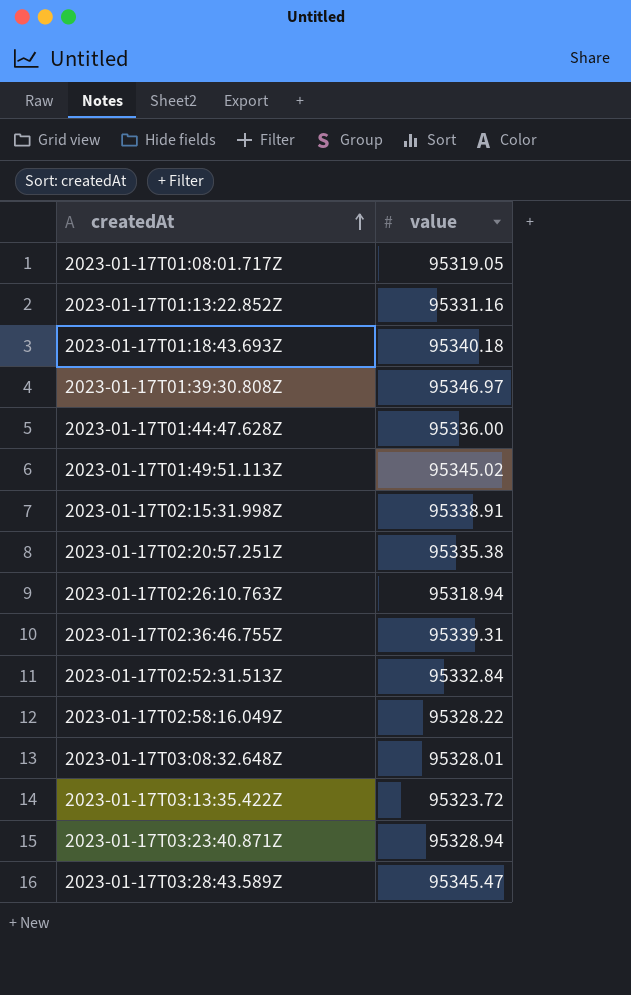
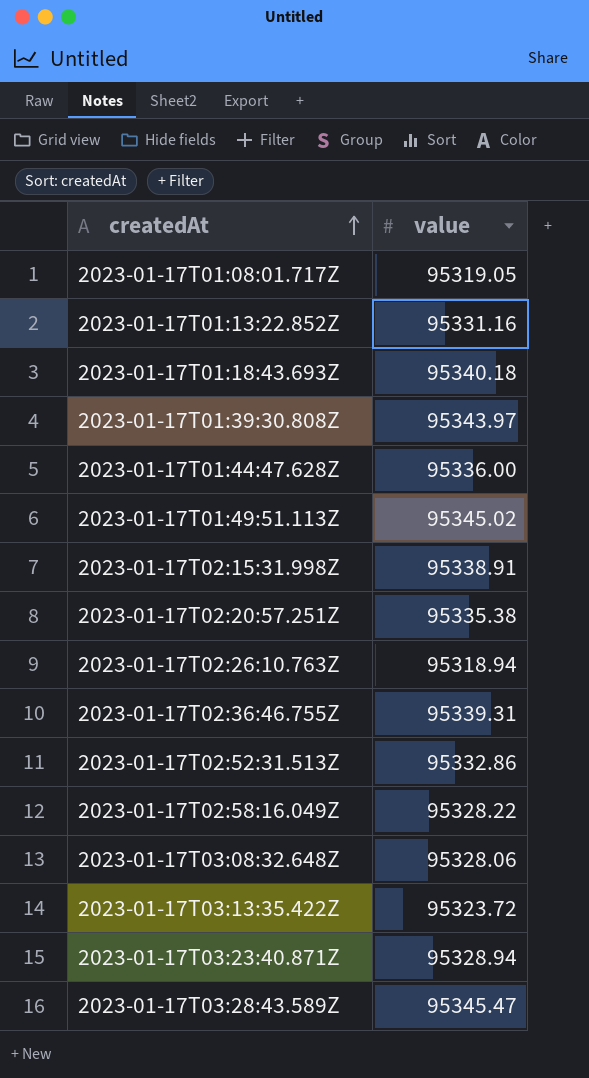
2023-01-17T01:39:30.808Z | value: 95346.97 -> 95343.97
2023-01-17T02:52:31.513Z | value: 95332.84 -> 95332.86
2023-01-17T03:08:32.648Z | value: 95328.01 -> 95328.06

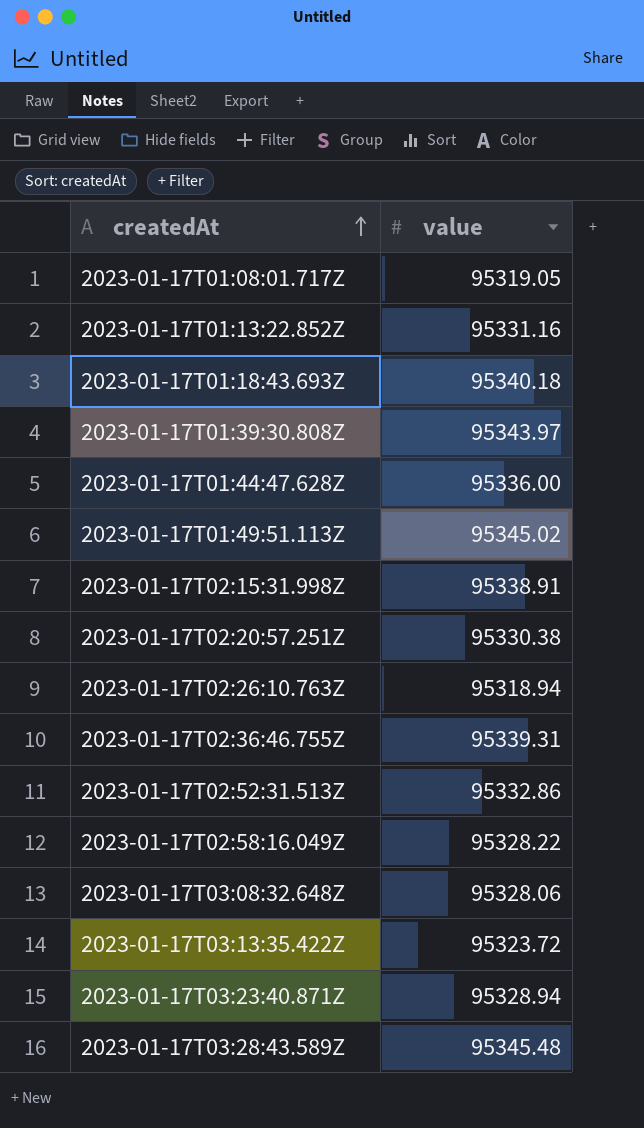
2023-01-17T02:20:57.251Z | value: 95335.38 -> 95330.38
2023-01-17T03:28:43.589Z | value: 95345.47 -> 95345.48

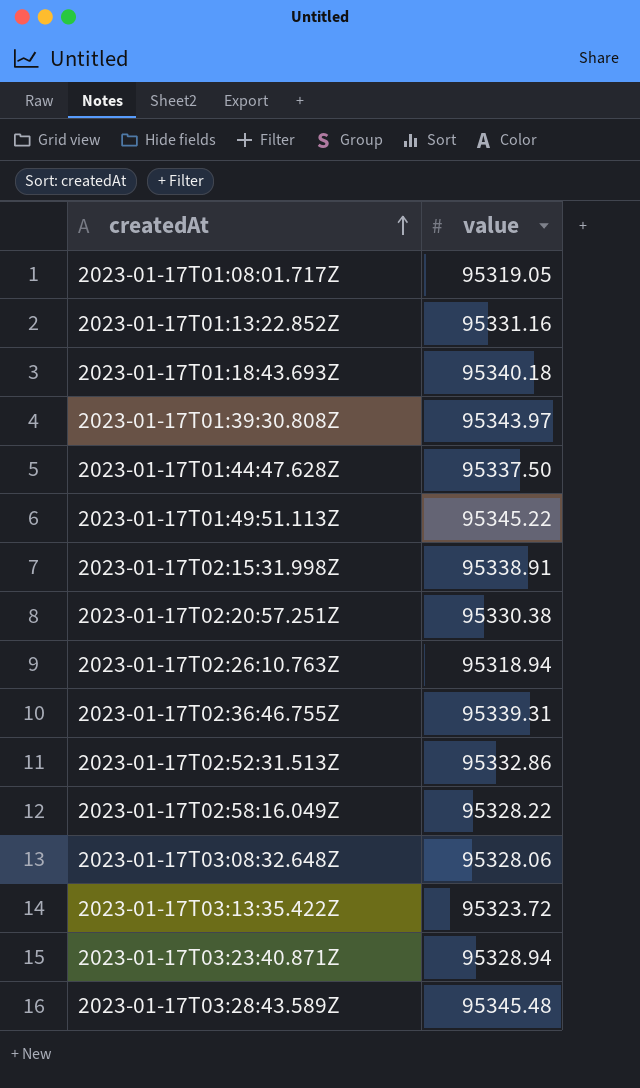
2023-01-17T01:44:47.628Z | value: 95336.00 -> 95337.50
2023-01-17T01:49:51.113Z | value: 95345.02 -> 95345.22

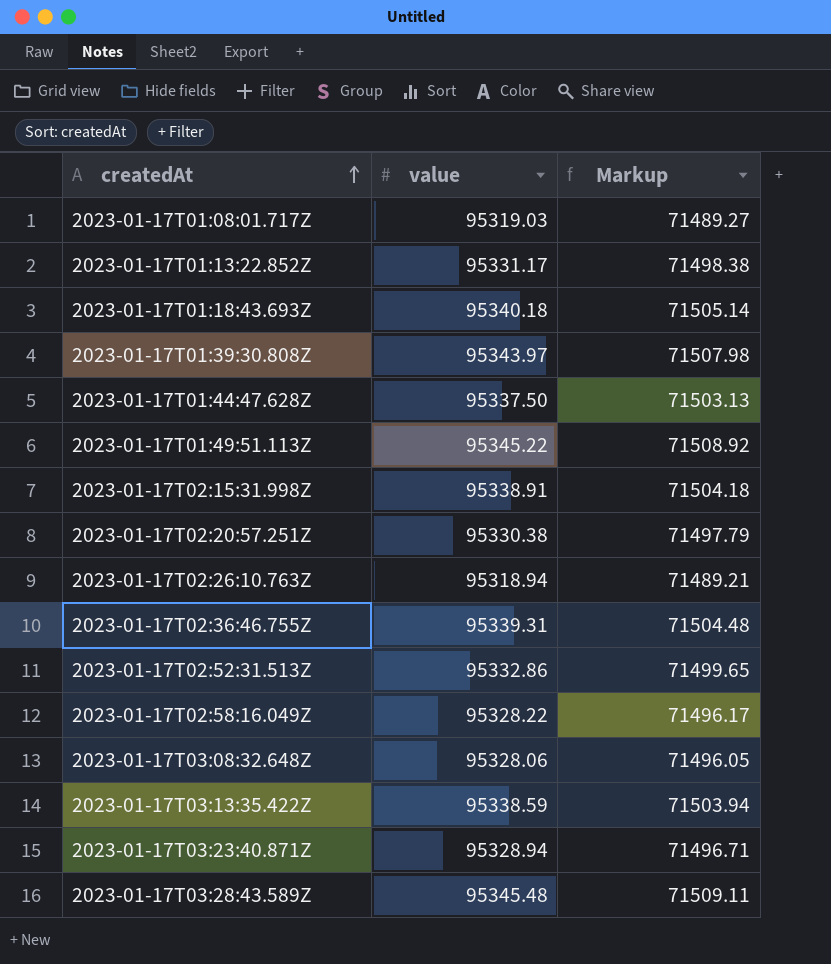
column Markup | formula: none -> [value] * 0.75
2023-01-17T01:08:01.717Z | value: 95319.05 -> 95319.03
2023-01-17T01:13:22.852Z | value: 95331.16 -> 95331.17
2023-01-17T03:13:35.422Z | value: 95323.72 -> 95338.59

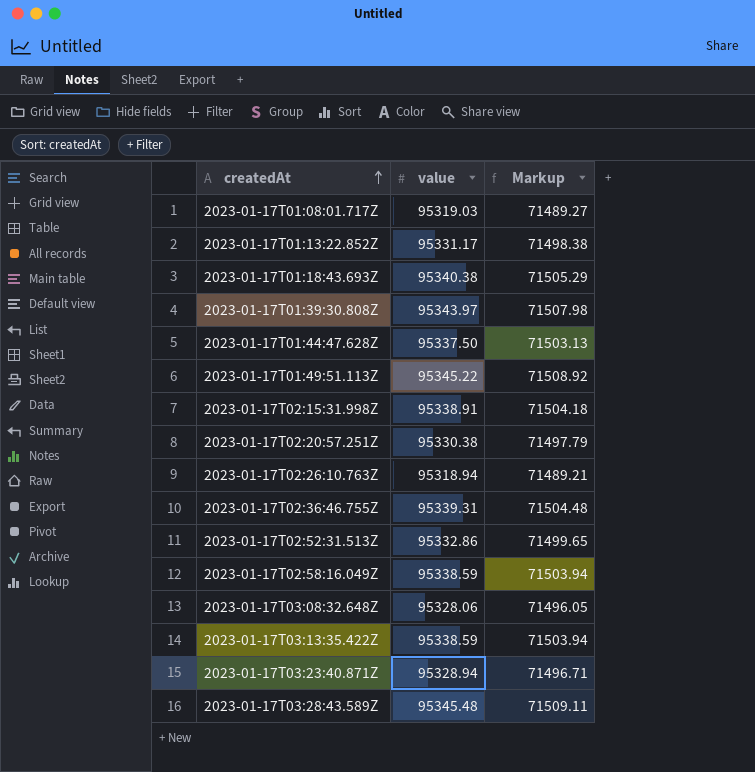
2023-01-17T01:18:43.693Z | value: 95340.18 -> 95340.38
2023-01-17T01:18:43.693Z | Markup: 71505.14 -> 71505.29
2023-01-17T02:58:16.049Z | value: 95328.22 -> 95338.59
2023-01-17T02:58:16.049Z | Markup: 71496.17 -> 71503.94

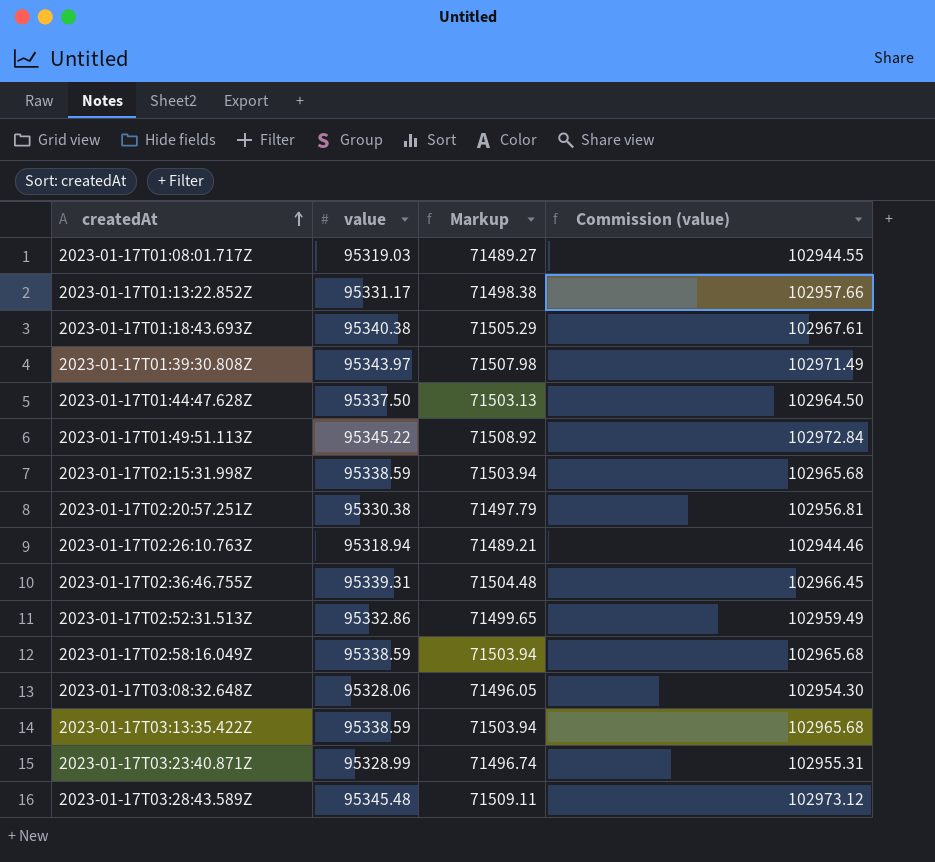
column Commission (value) | formula: none -> [value] * 1.08
2023-01-17T02:15:31.998Z | value: 95338.91 -> 95338.59
2023-01-17T02:15:31.998Z | Markup: 71504.18 -> 71503.94
2023-01-17T03:23:40.871Z | value: 95328.94 -> 95328.99
2023-01-17T03:23:40.871Z | Markup: 71496.71 -> 71496.74

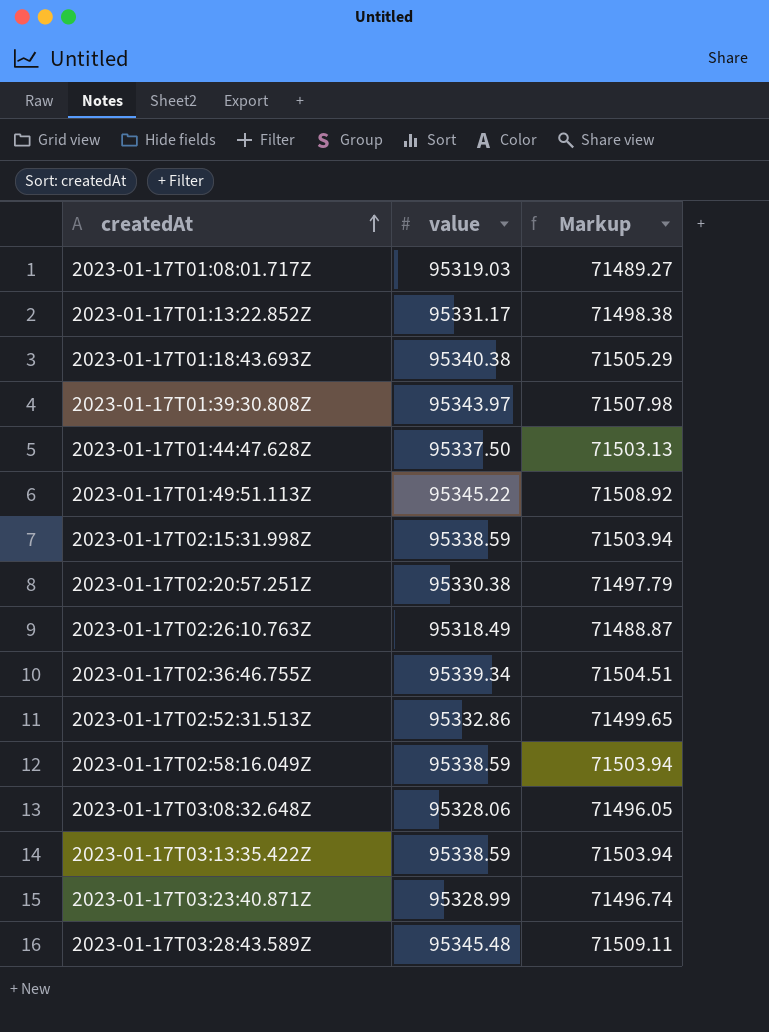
column Commission (value) | formula: [value] * 1.08 -> none
2023-01-17T02:26:10.763Z | value: 95318.94 -> 95318.49
2023-01-17T02:26:10.763Z | Markup: 71489.21 -> 71488.87
2023-01-17T02:36:46.755Z | value: 95339.31 -> 95339.34
2023-01-17T02:36:46.755Z | Markup: 71504.48 -> 71504.51

